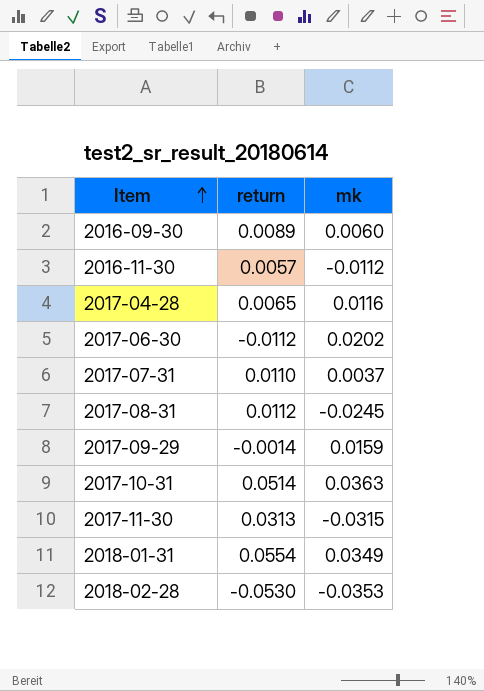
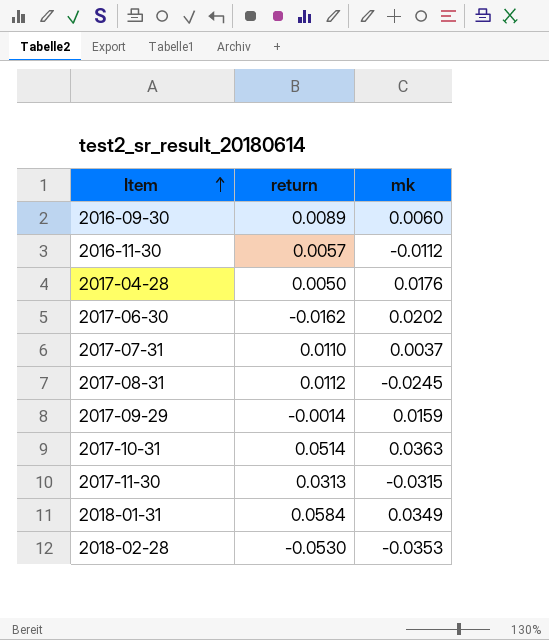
2017-04-28 | return: 0.0065 -> 0.0050
2017-04-28 | mk: 0.0116 -> 0.0176
2017-06-30 | return: -0.0112 -> -0.0162
2018-01-31 | return: 0.0554 -> 0.0584

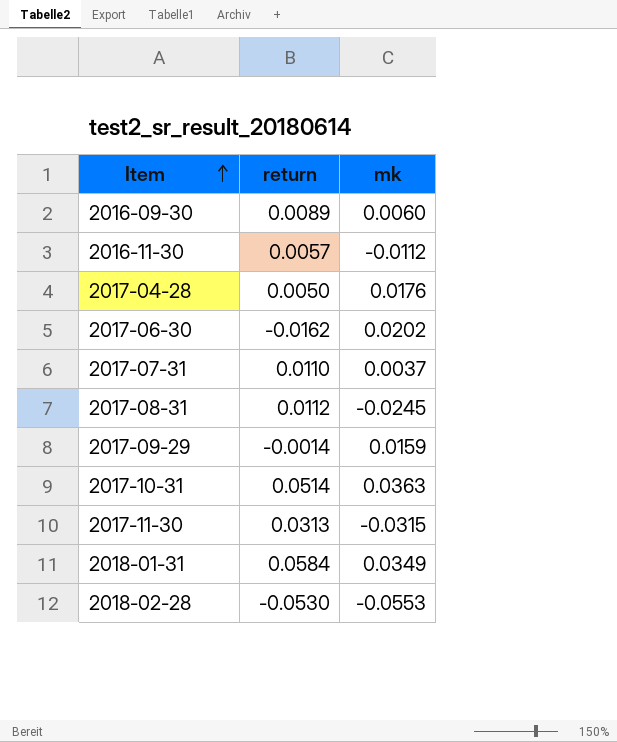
2018-02-28 | mk: -0.0353 -> -0.0553

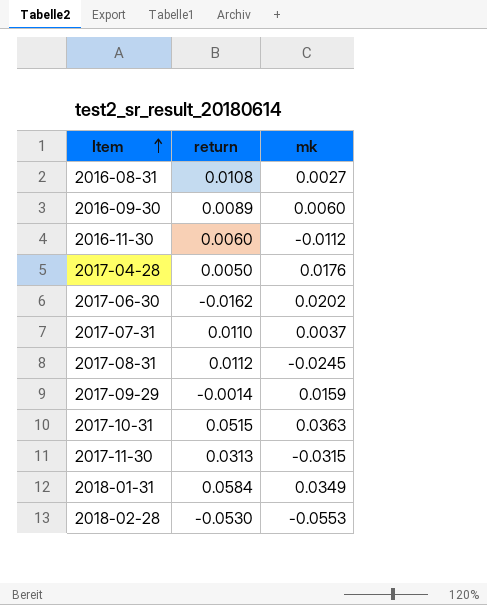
row 2016-08-31: none -> 0.0108 | 0.0027
2016-11-30 | return: 0.0057 -> 0.0060
2017-10-31 | return: 0.0514 -> 0.0515

